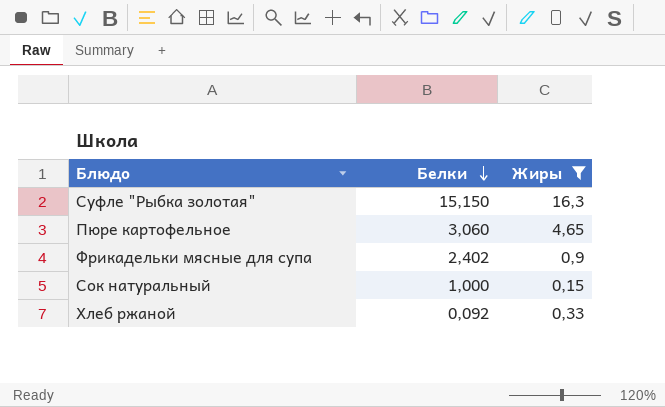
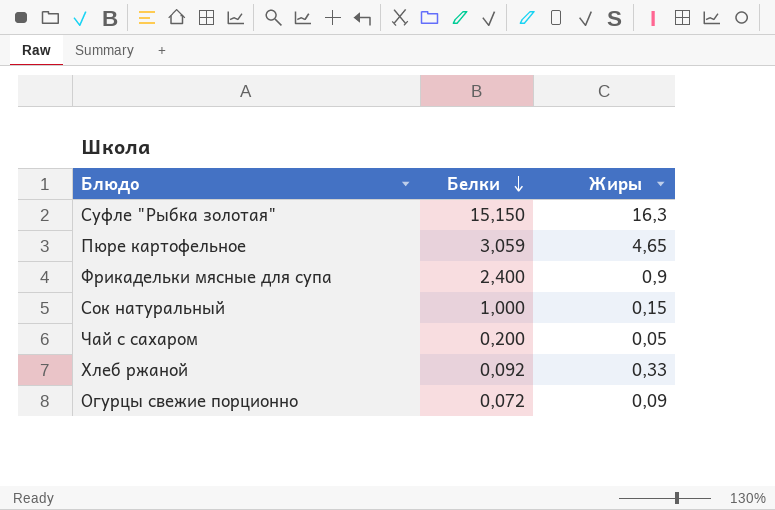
filter: Жиры >= 0,15 -> none
Пюре картофельное | Белки: 3,060 -> 3,059
Фрикадельки мясные для супа | Белки: 2,402 -> 2,400

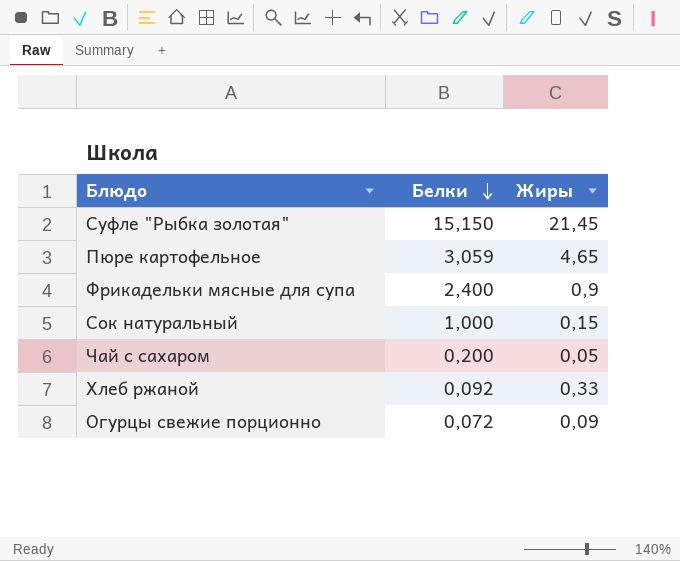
Суфле "Рыбка золотая" | Жиры: 16,3 -> 21,45

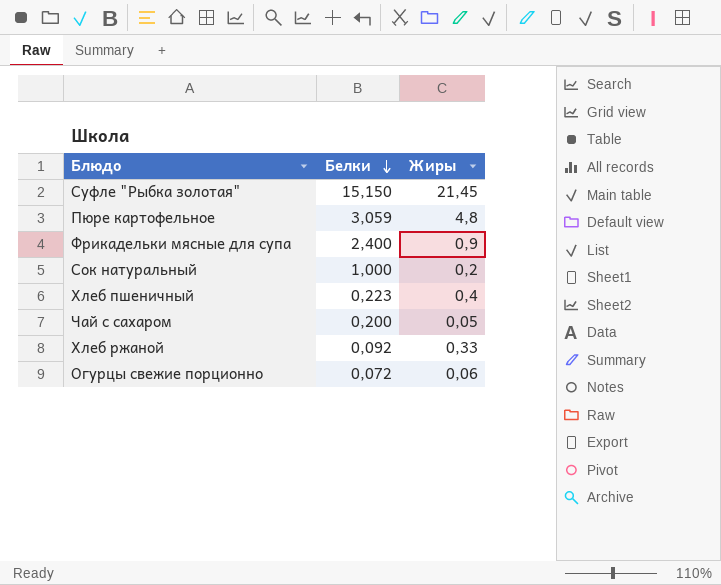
Пюре картофельное | Жиры: 4,65 -> 4,8
Сок натуральный | Жиры: 0,15 -> 0,2
row Хлеб пшеничный: none -> 0,223 | 0,4
Огурцы свежие порционно | Жиры: 0,09 -> 0,06

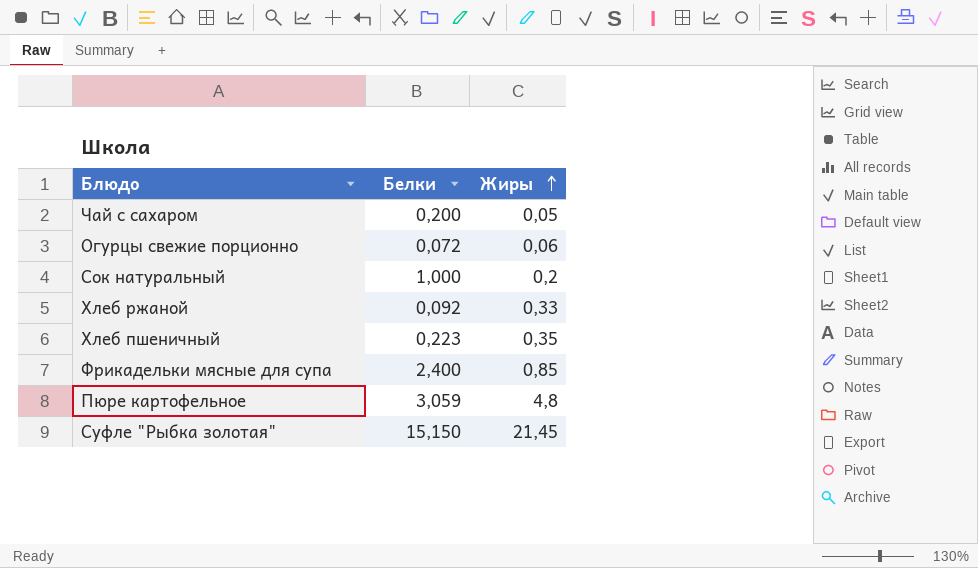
row order: Белки descending -> Жиры ascending
Хлеб пшеничный | Жиры: 0,4 -> 0,35
Фрикадельки мясные для супа | Жиры: 0,9 -> 0,85

